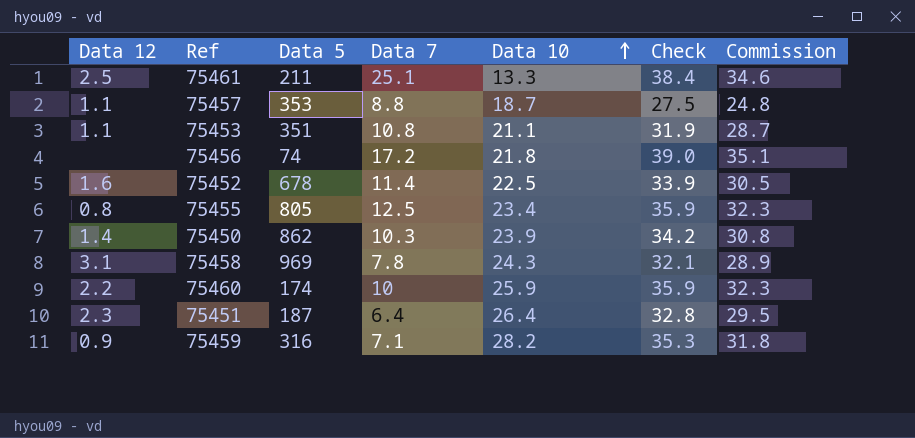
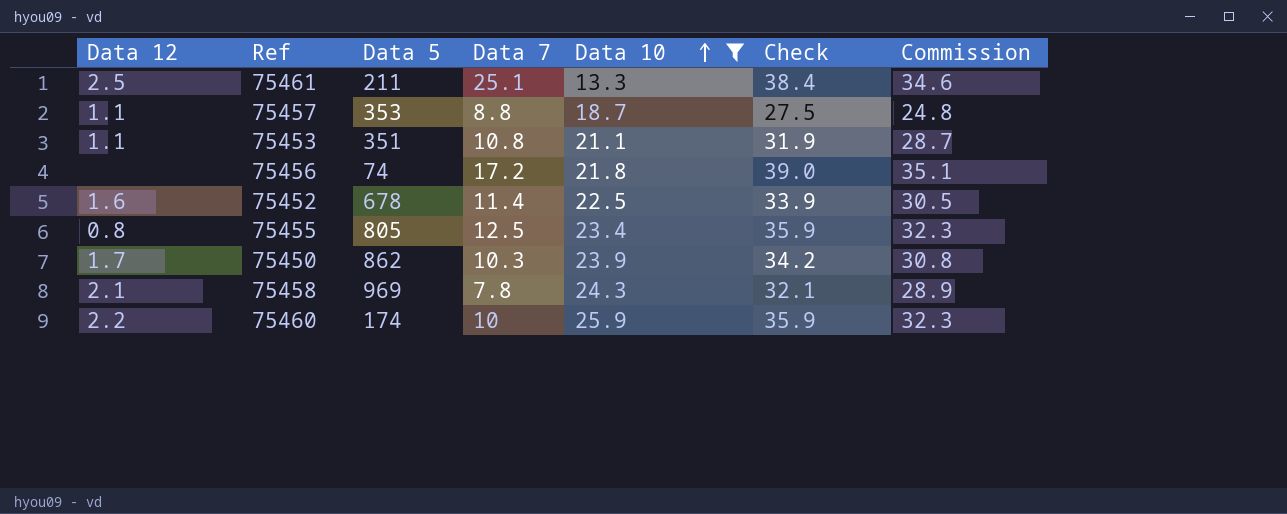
filter: none -> Data 10 <= 25.9
75450 | Data 12: 1.4 -> 1.7
75458 | Data 12: 3.1 -> 2.1

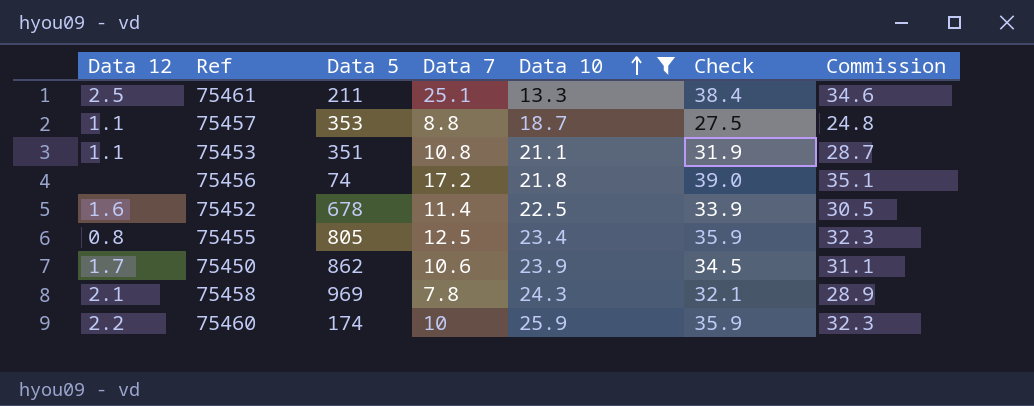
75450 | Data 7: 10.3 -> 10.6
75450 | Check: 34.2 -> 34.5
75450 | Commission: 30.8 -> 31.1

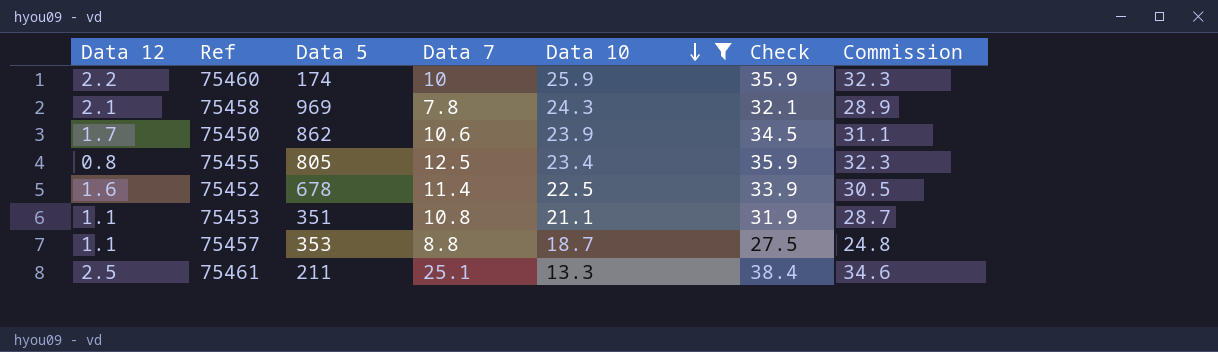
row order: Data 10 ascending -> Data 10 descending
row 75456: none | 74 | 17.2 | 21.8 | 39.0 | 35.1 -> none

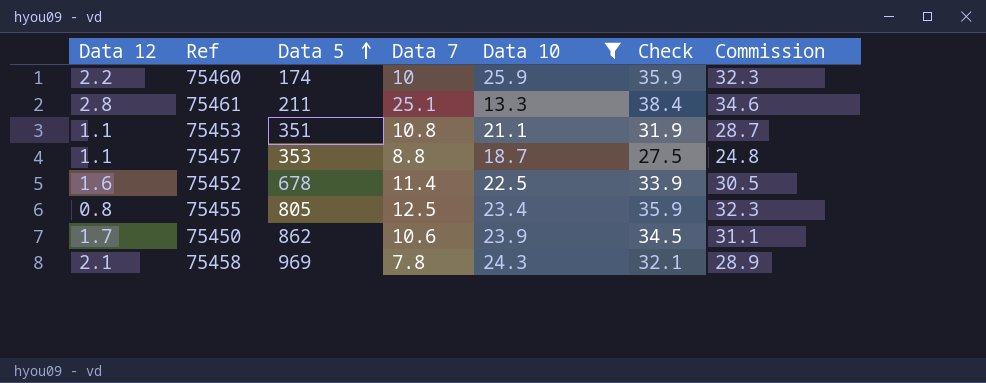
row order: Data 10 descending -> Data 5 ascending
75461 | Data 12: 2.5 -> 2.8

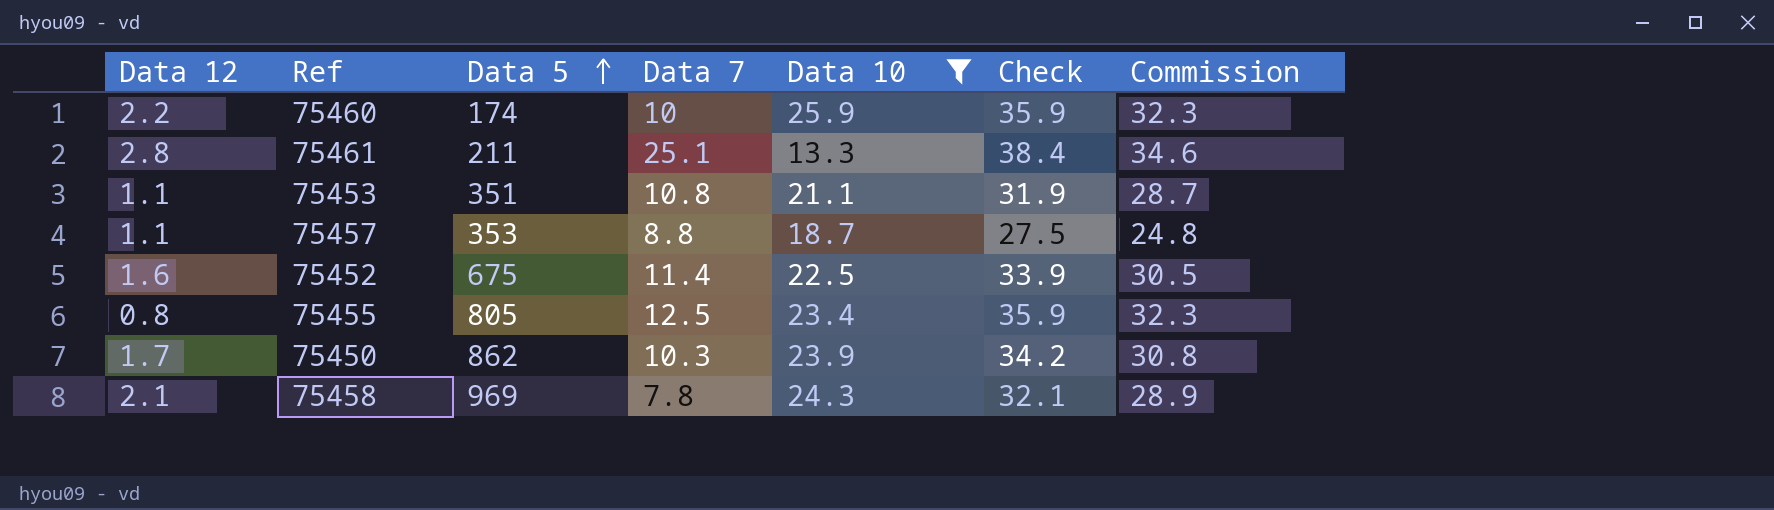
75452 | Data 5: 678 -> 675
75450 | Data 7: 10.6 -> 10.3
75450 | Check: 34.5 -> 34.2
75450 | Commission: 31.1 -> 30.8

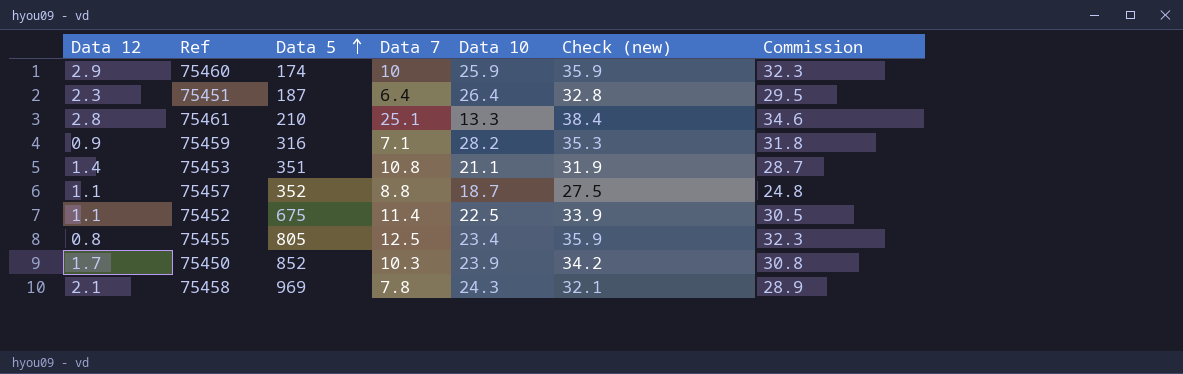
filter: Data 10 <= 25.9 -> none
column name: Check -> Check (new)
75460 | Data 12: 2.2 -> 2.9
75461 | Data 5: 211 -> 210
75453 | Data 12: 1.1 -> 1.4
75457 | Data 5: 353 -> 352
75452 | Data 12: 1.6 -> 1.1
75450 | Data 5: 862 -> 852

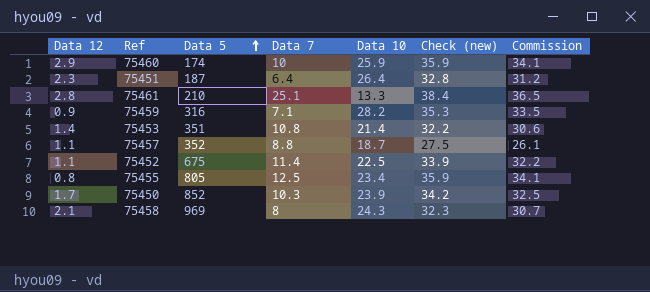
column Commission | formula: [Check (new)] * 0.9 -> [Check (new)] * 0.95
75453 | Data 10: 21.1 -> 21.4
75453 | Check (new): 31.9 -> 32.2
75458 | Data 7: 7.8 -> 8
75458 | Check (new): 32.1 -> 32.3

